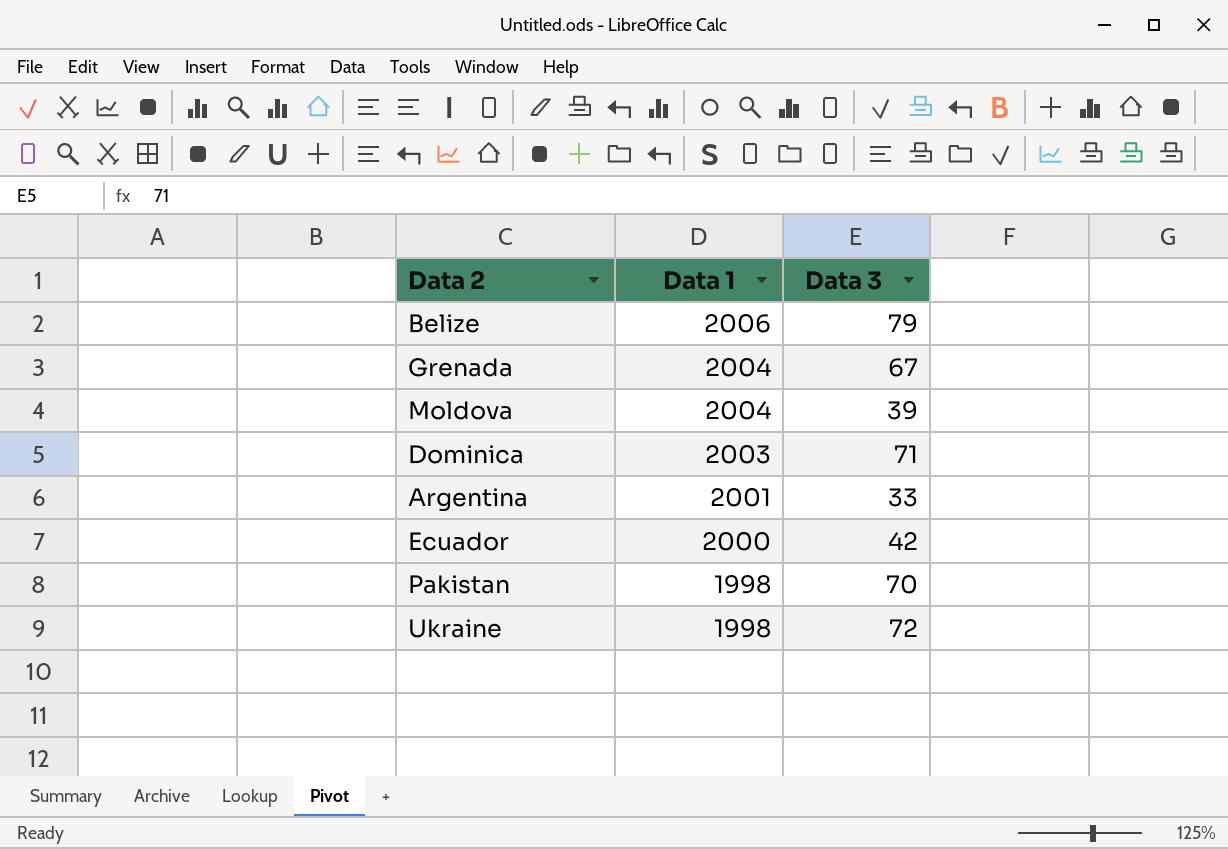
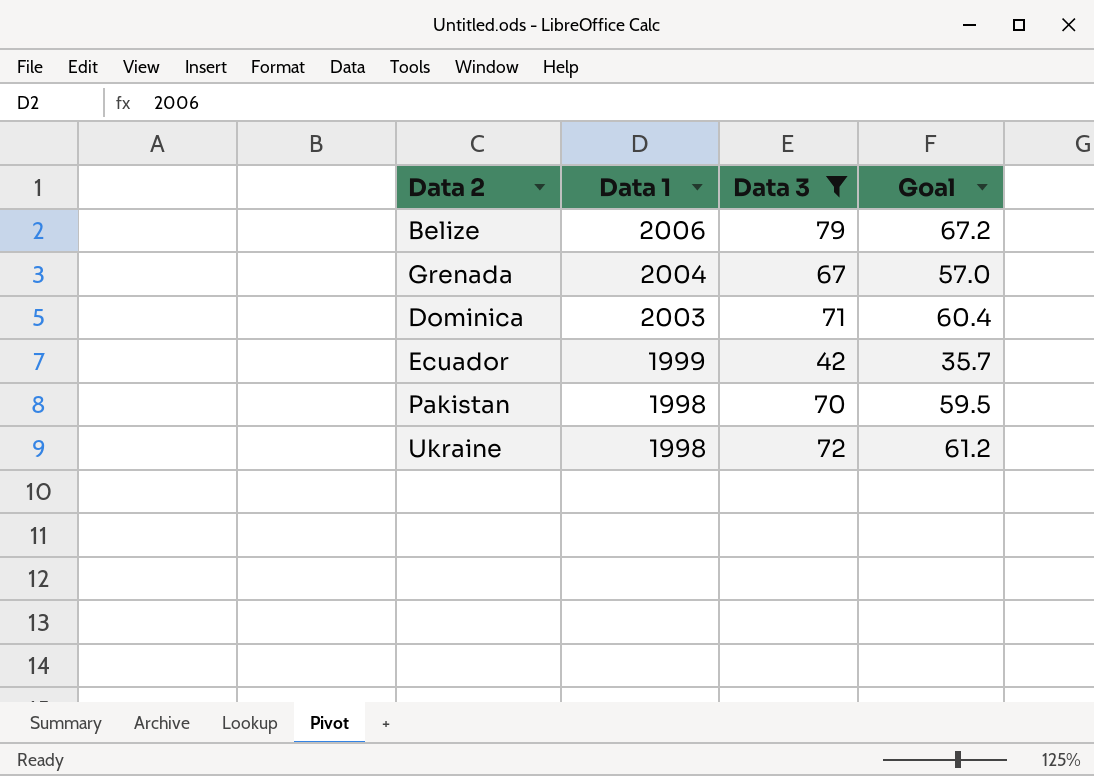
filter: none -> Data 3 >= 42
column Goal | formula: none -> [Data 3] * 0.85
Ecuador | Data 1: 2000 -> 1999

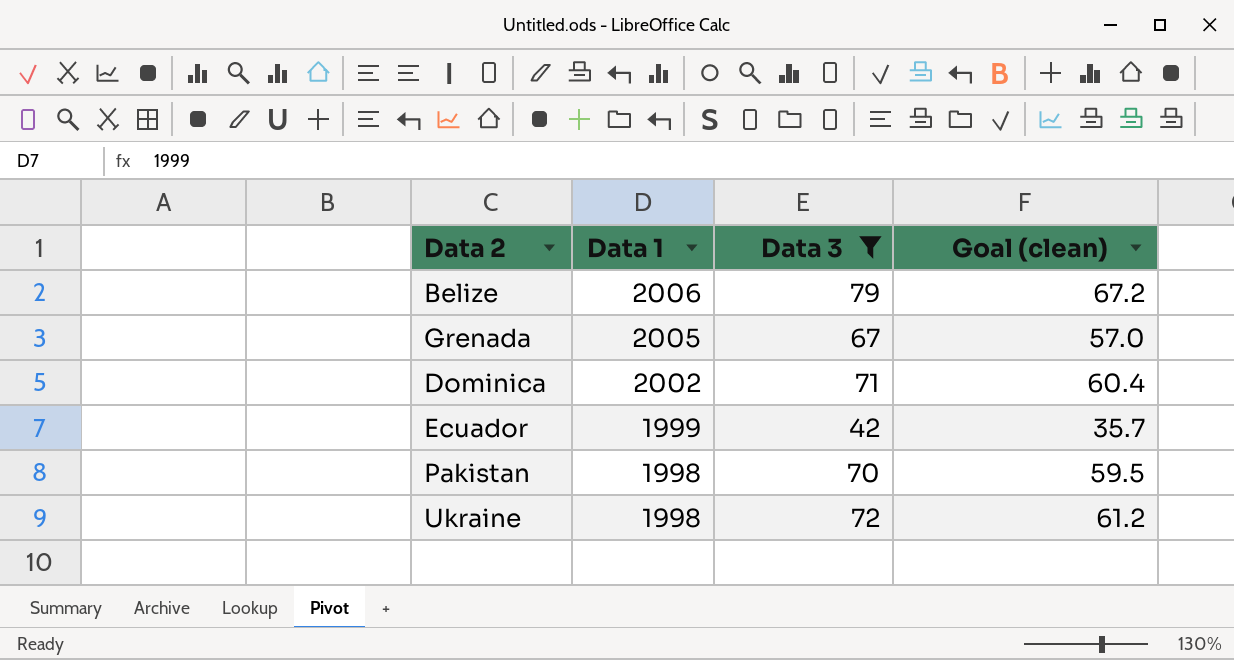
column name: Goal -> Goal (clean)
Grenada | Data 1: 2004 -> 2005
Dominica | Data 1: 2003 -> 2002

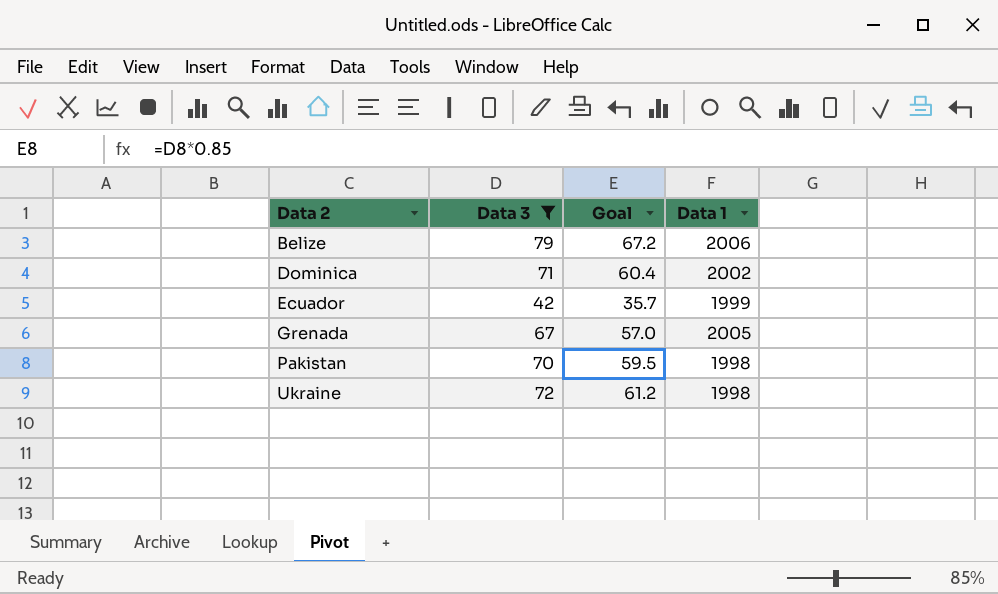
row order: Data 1 descending -> Data 2 ascending
column name: Goal (clean) -> Goal
column Data 1 | position: 2 -> 4

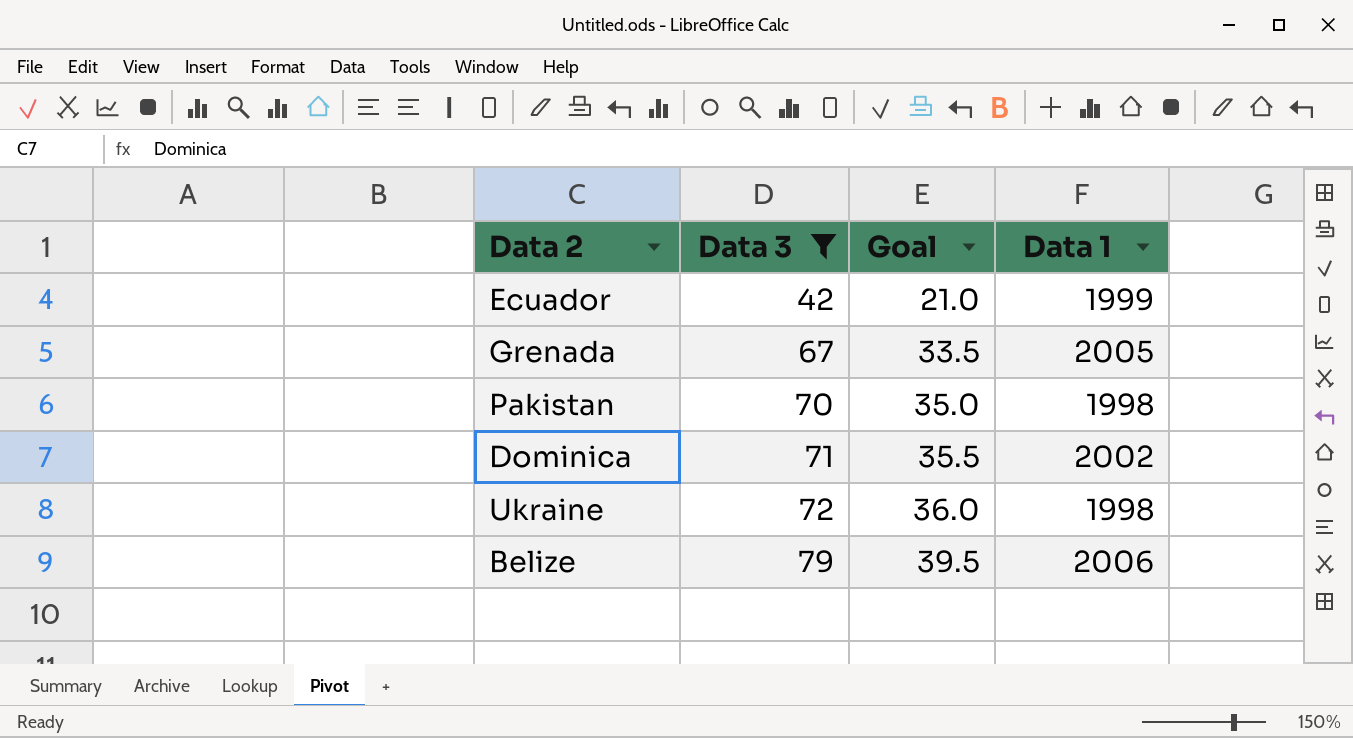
row order: Data 2 ascending -> Data 3 ascending
column Goal | formula: [Data 3] * 0.85 -> [Data 3] * 0.5

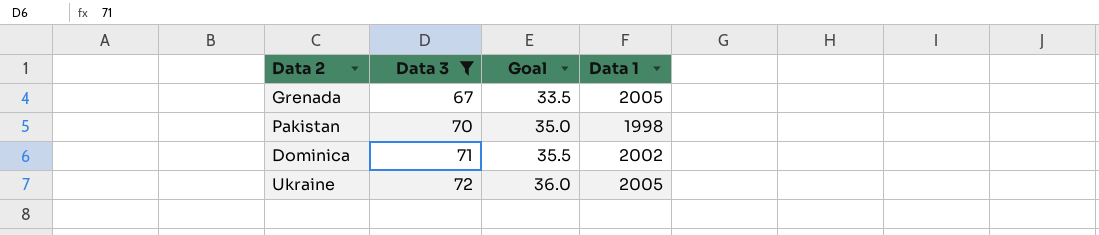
row Ecuador: 42 | 21.0 | 1999 -> none
row Belize: 79 | 39.5 | 2006 -> none
Ukraine | Data 1: 1998 -> 2005

